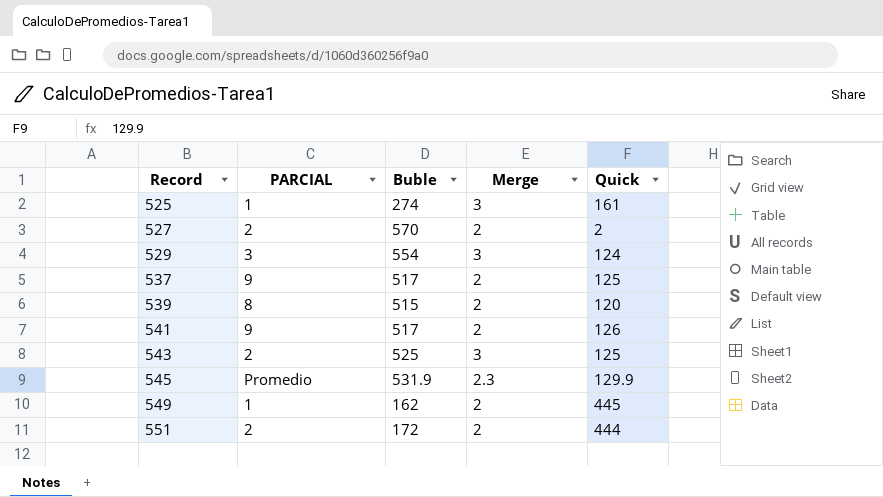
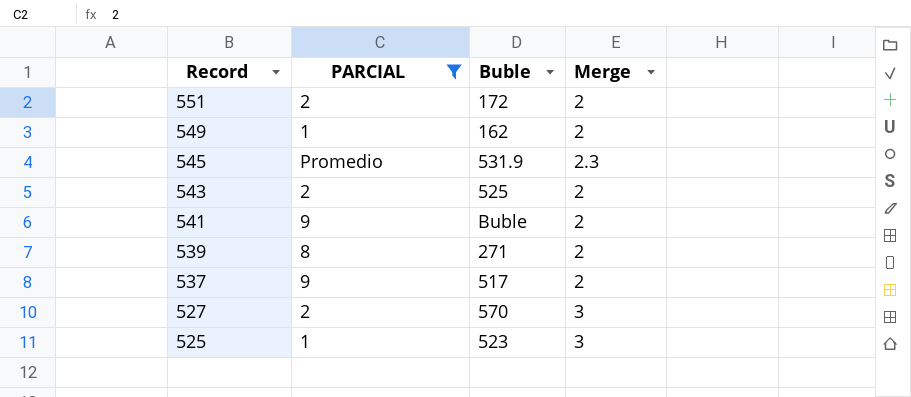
filter: none -> PARCIAL != 3
row order: Record ascending -> Record descending
column Quick | position: 5 -> none
543 | Merge: 3 -> 2
541 | Buble: 517 -> Buble
539 | Buble: 515 -> 271
527 | Merge: 2 -> 3
525 | Buble: 274 -> 523

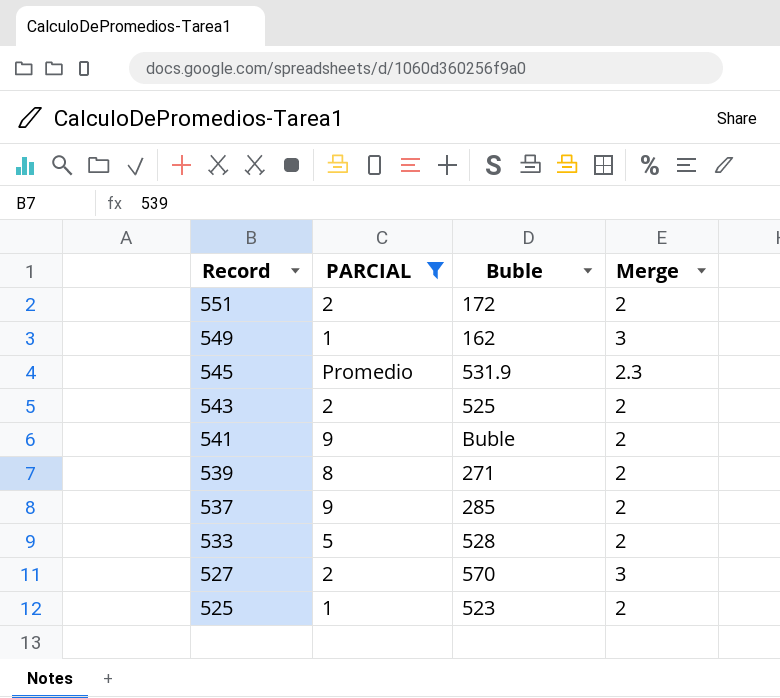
549 | Merge: 2 -> 3
537 | Buble: 517 -> 285
row 533: none -> 5 | 528 | 2
525 | Merge: 3 -> 2

